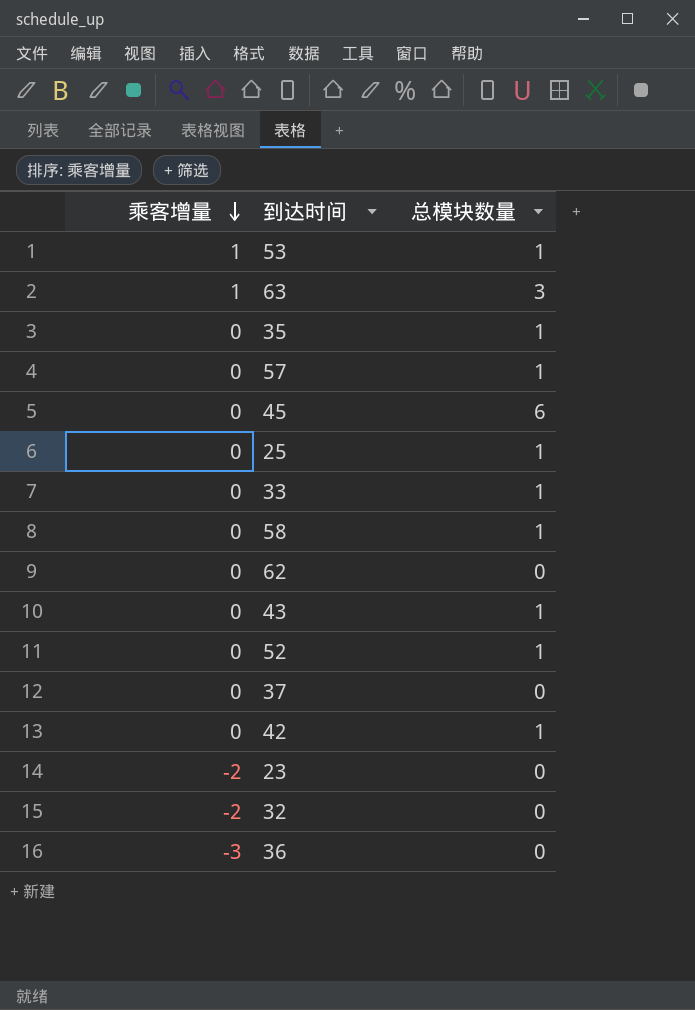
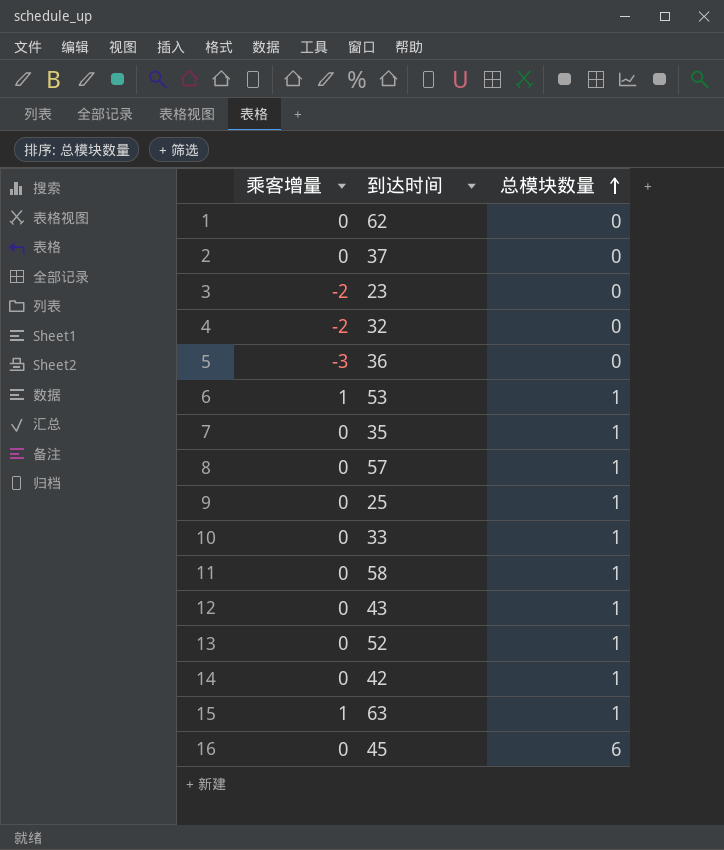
row order: 乘客增量 descending -> 总模块数量 ascending
63 | 总模块数量: 3 -> 1

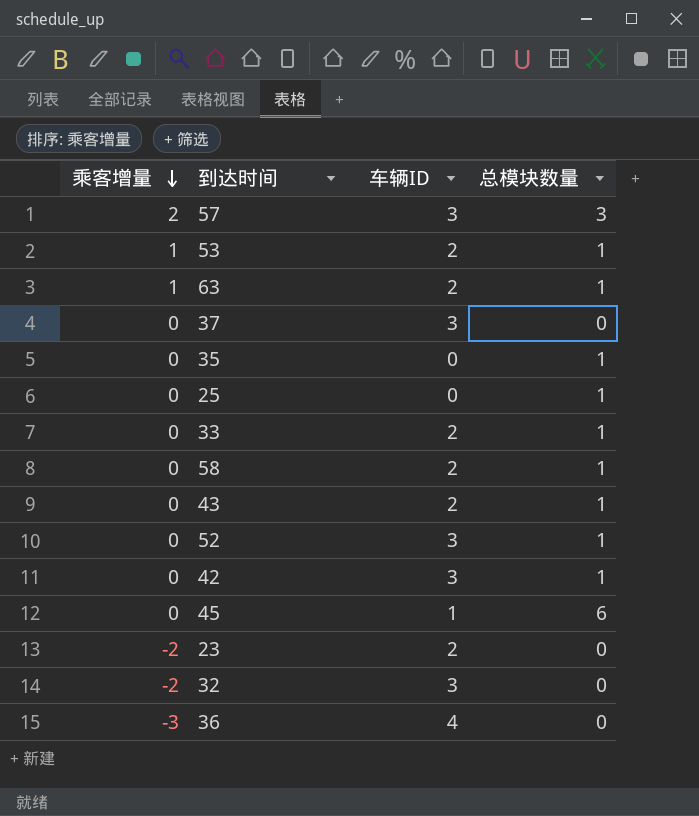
row order: 总模块数量 ascending -> 乘客增量 descending
column 车辆ID | position: none -> 3
row 62: 0 | 0 -> none
57 | 乘客增量: 0 -> 2
57 | 总模块数量: 1 -> 3

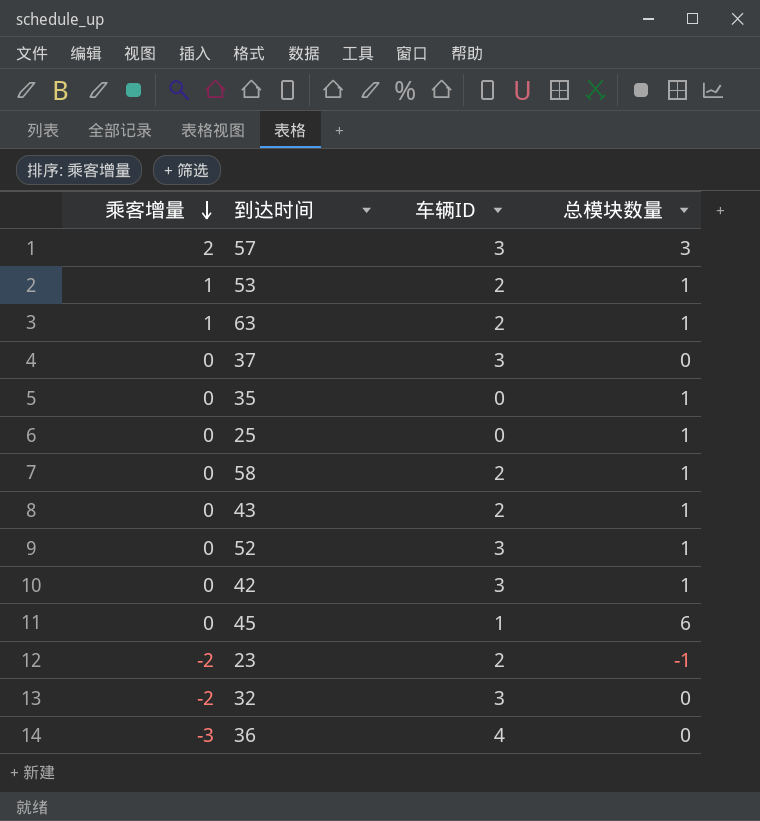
row 33: 0 | 2 | 1 -> none
23 | 总模块数量: 0 -> -1

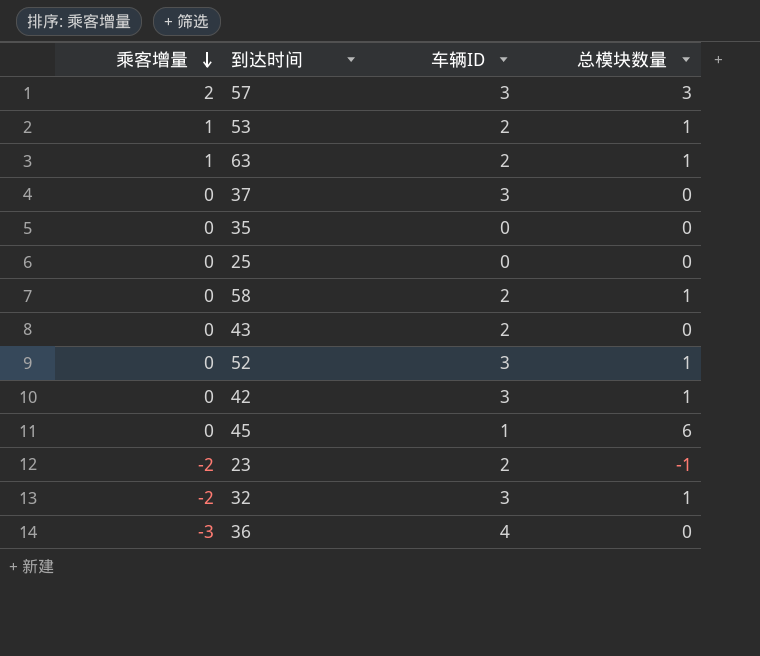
35 | 总模块数量: 1 -> 0
25 | 总模块数量: 1 -> 0
43 | 总模块数量: 1 -> 0
32 | 总模块数量: 0 -> 1

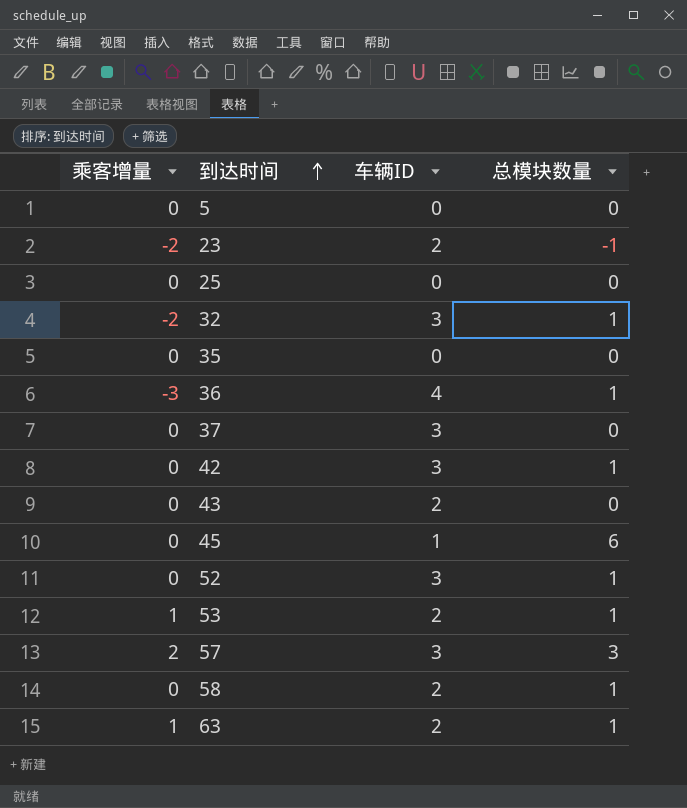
row order: 乘客增量 descending -> 到达时间 ascending
row 5: none -> 0 | 0 | 0
36 | 总模块数量: 0 -> 1

